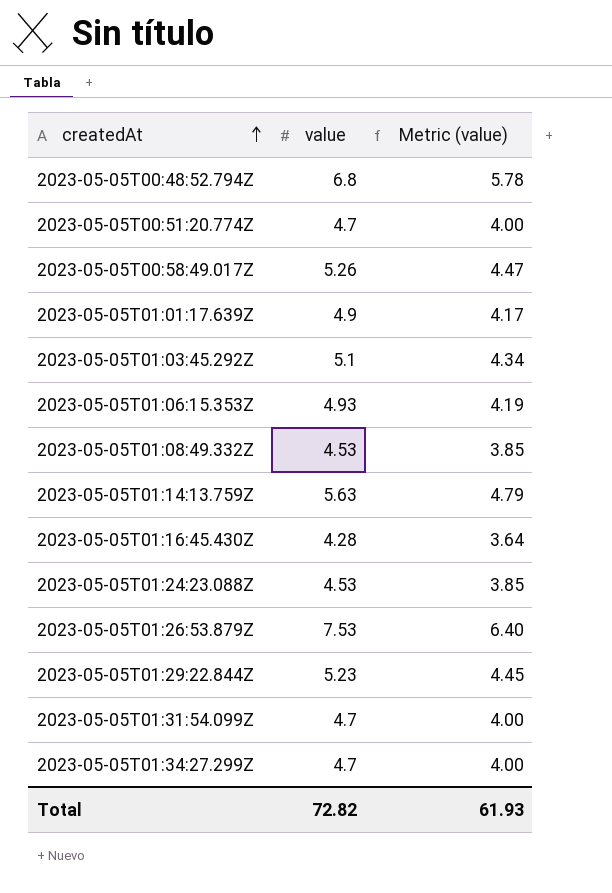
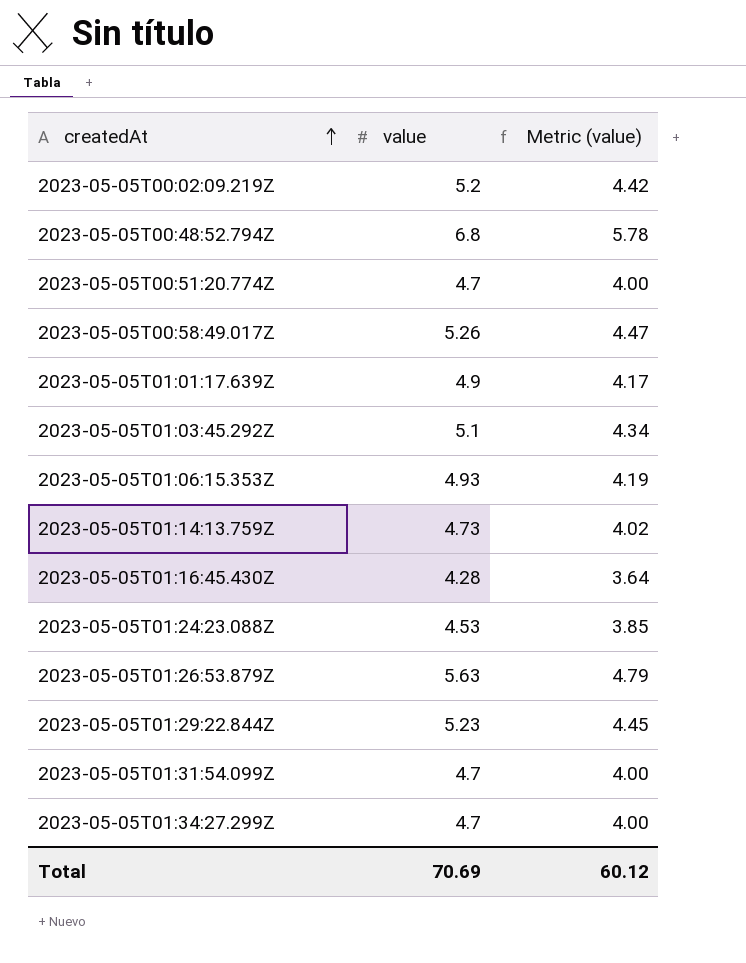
row 2023-05-05T01:08:49.332Z: 4.53 | 3.85 -> none
row 2023-05-05T00:02:09.219Z: none -> 5.2 | 4.42
2023-05-05T01:14:13.759Z | value: 5.63 -> 4.73
2023-05-05T01:14:13.759Z | Metric (value): 4.79 -> 4.02
2023-05-05T01:26:53.879Z | value: 7.53 -> 5.63
2023-05-05T01:26:53.879Z | Metric (value): 6.40 -> 4.79
Total | value: 72.82 -> 70.69
Total | Metric (value): 61.93 -> 60.12

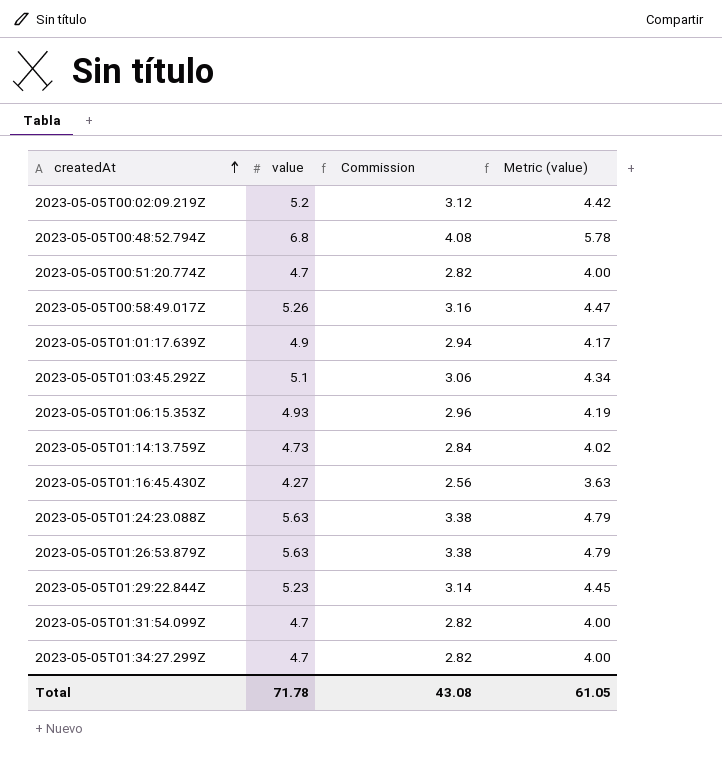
column Commission | formula: none -> [value] * 0.6
2023-05-05T01:16:45.430Z | value: 4.28 -> 4.27
2023-05-05T01:16:45.430Z | Metric (value): 3.64 -> 3.63
2023-05-05T01:24:23.088Z | value: 4.53 -> 5.63
2023-05-05T01:24:23.088Z | Metric (value): 3.85 -> 4.79
Total | value: 70.69 -> 71.78
Total | Metric (value): 60.12 -> 61.05

